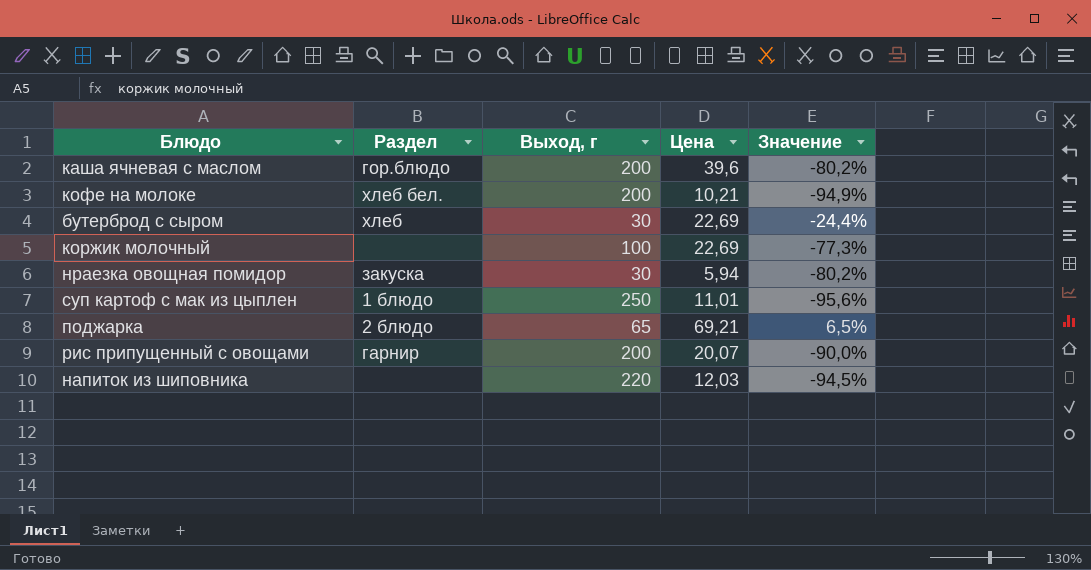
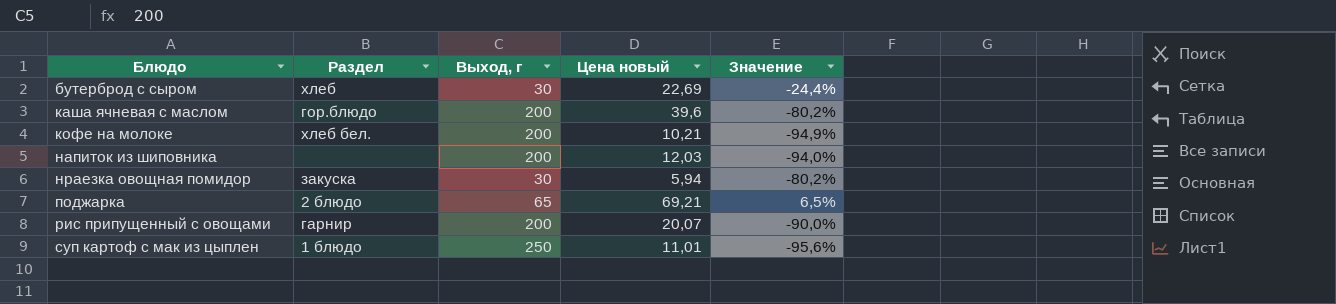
row order: none -> Блюдо ascending
column name: Цена -> Цена новый
row коржик молочный: none | 100 | 22,69 | -77,3% -> none
напиток из шиповника | Выход, г: 220 -> 200
напиток из шиповника | Значение: -94,5% -> -94,0%

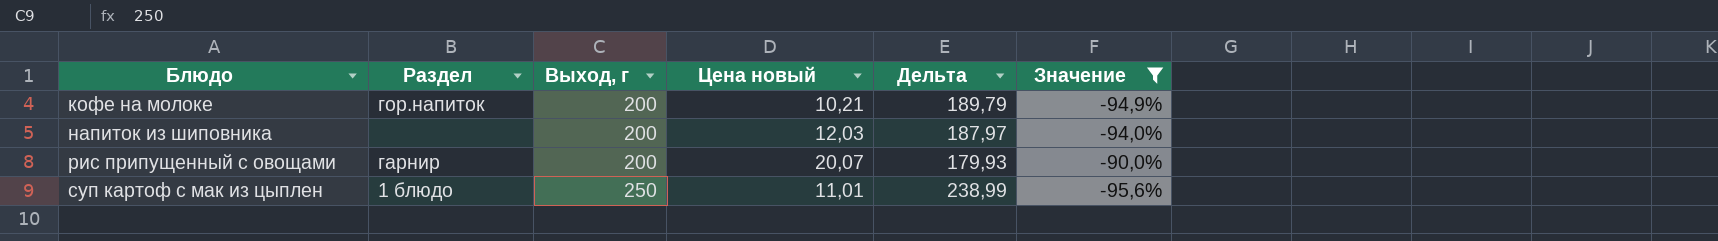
filter: none -> Значение <= -90,0%
column Дельта | formula: none -> [Выход, г] - [Цена новый]
кофе на молоке | Раздел: хлеб бел. -> гор.напиток

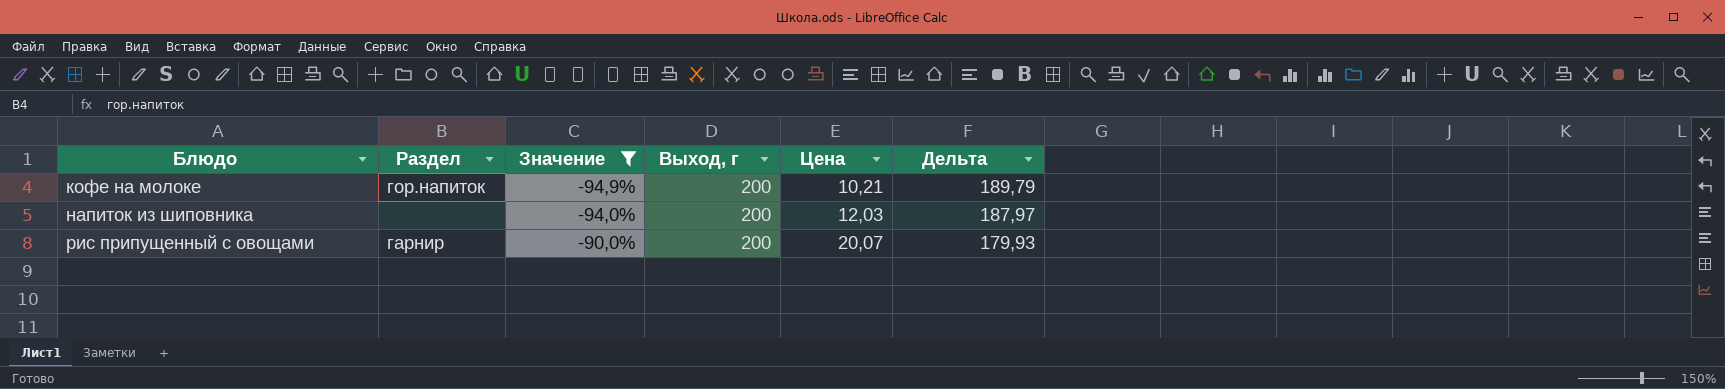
column Значение | position: 6 -> 3
column name: Цена новый -> Цена
row суп картоф с мак из цыплен: 1 блюдо | 250 | 11,01 | 238,99 | -95,6% -> none

